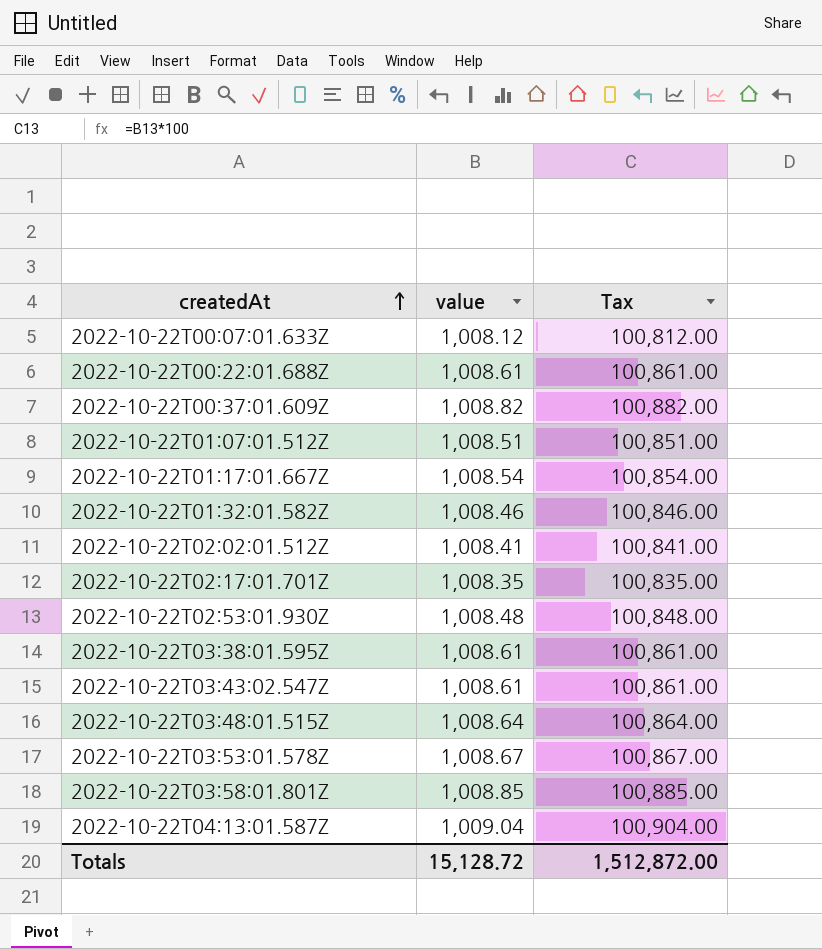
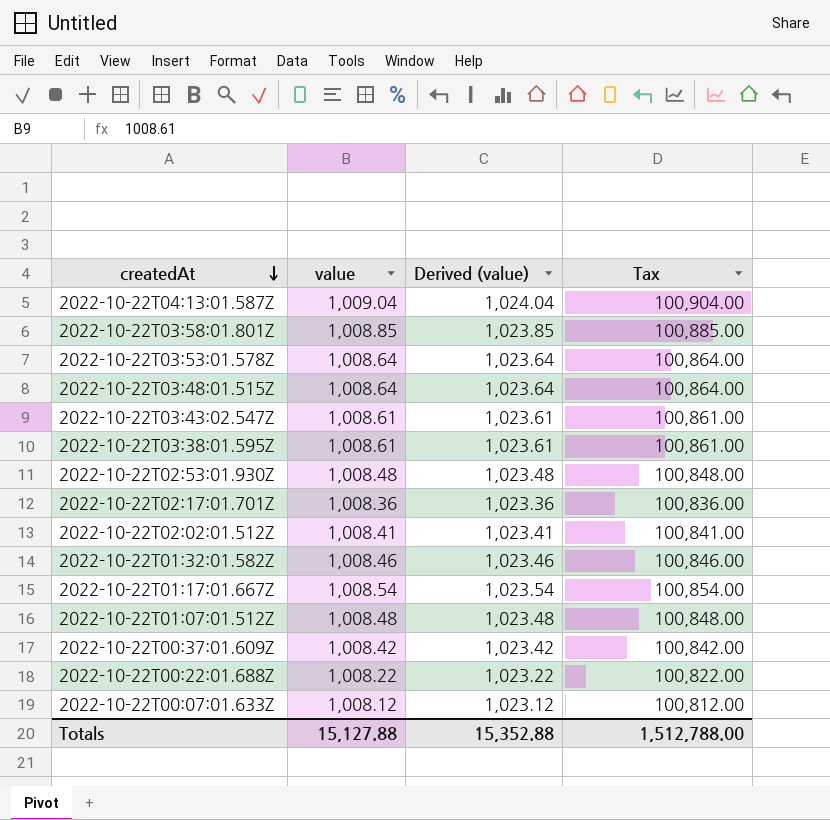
row order: createdAt ascending -> createdAt descending
column Derived (value) | formula: none -> [value] + 15
2022-10-22T03:53:01.578Z | value: 1,008.67 -> 1,008.64
2022-10-22T03:53:01.578Z | Tax: 100,867.00 -> 100,864.00
2022-10-22T02:17:01.701Z | value: 1,008.35 -> 1,008.36
2022-10-22T02:17:01.701Z | Tax: 100,835.00 -> 100,836.00
2022-10-22T01:07:01.512Z | value: 1,008.51 -> 1,008.48
2022-10-22T01:07:01.512Z | Tax: 100,851.00 -> 100,848.00
2022-10-22T00:37:01.609Z | value: 1,008.82 -> 1,008.42
2022-10-22T00:37:01.609Z | Tax: 100,882.00 -> 100,842.00
2022-10-22T00:22:01.688Z | value: 1,008.61 -> 1,008.22
2022-10-22T00:22:01.688Z | Tax: 100,861.00 -> 100,822.00
Totals | value: 15,128.72 -> 15,127.88
Totals | Tax: 1,512,872.00 -> 1,512,788.00

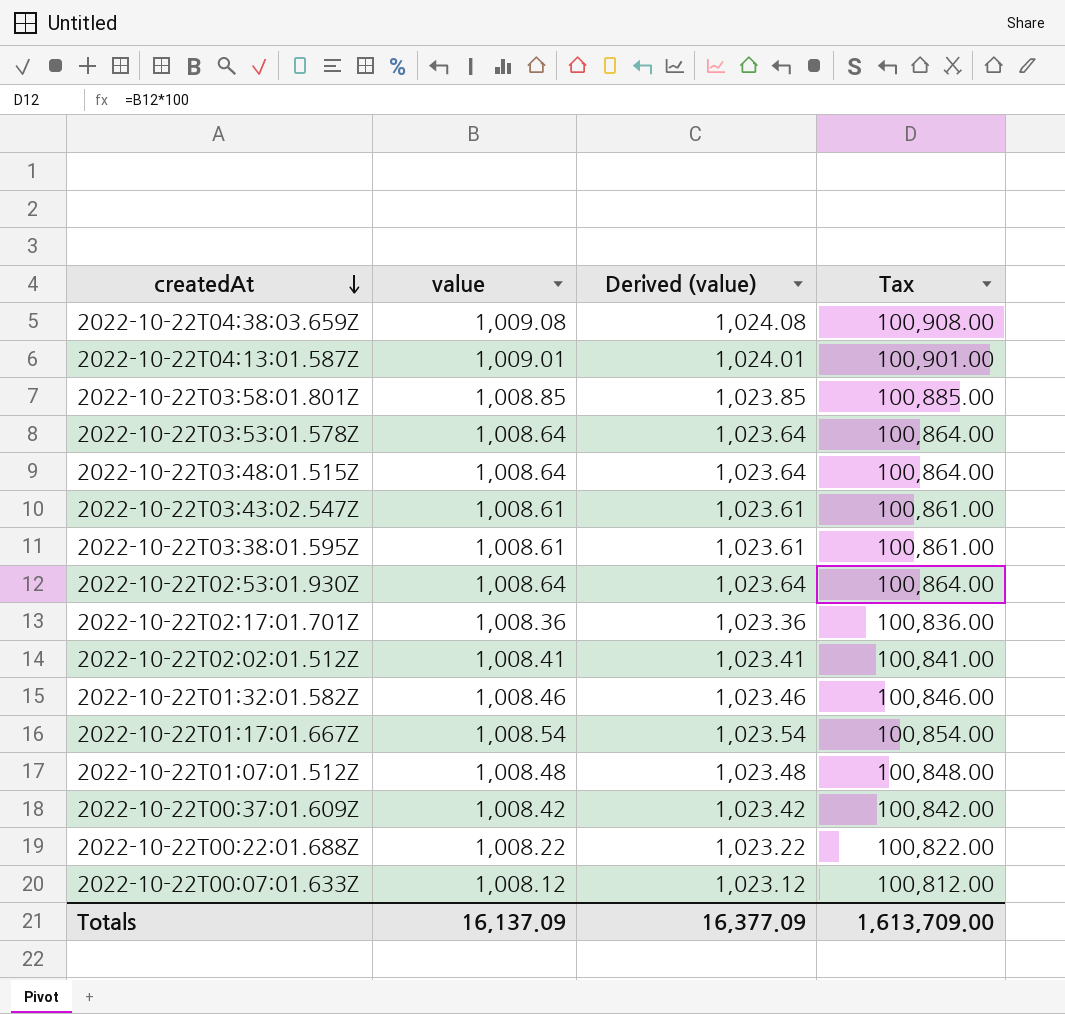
row 2022-10-22T04:38:03.659Z: none -> 1,009.08 | 1,024.08 | 100,908.00
2022-10-22T04:13:01.587Z | value: 1,009.04 -> 1,009.01
2022-10-22T04:13:01.587Z | Derived (value): 1,024.04 -> 1,024.01
2022-10-22T04:13:01.587Z | Tax: 100,904.00 -> 100,901.00
2022-10-22T02:53:01.930Z | value: 1,008.48 -> 1,008.64
2022-10-22T02:53:01.930Z | Derived (value): 1,023.48 -> 1,023.64
2022-10-22T02:53:01.930Z | Tax: 100,848.00 -> 100,864.00
Totals | value: 15,127.88 -> 16,137.09
Totals | Derived (value): 15,352.88 -> 16,377.09
Totals | Tax: 1,512,788.00 -> 1,613,709.00

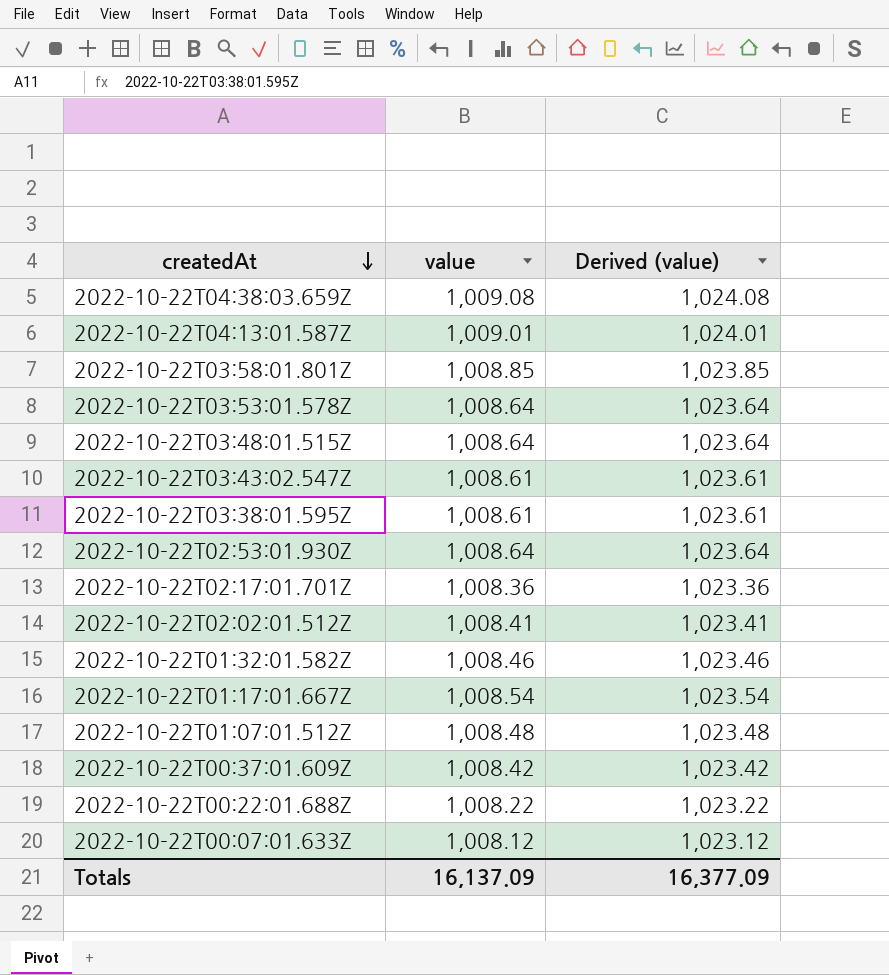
column Tax | formula: [value] * 100 -> none

